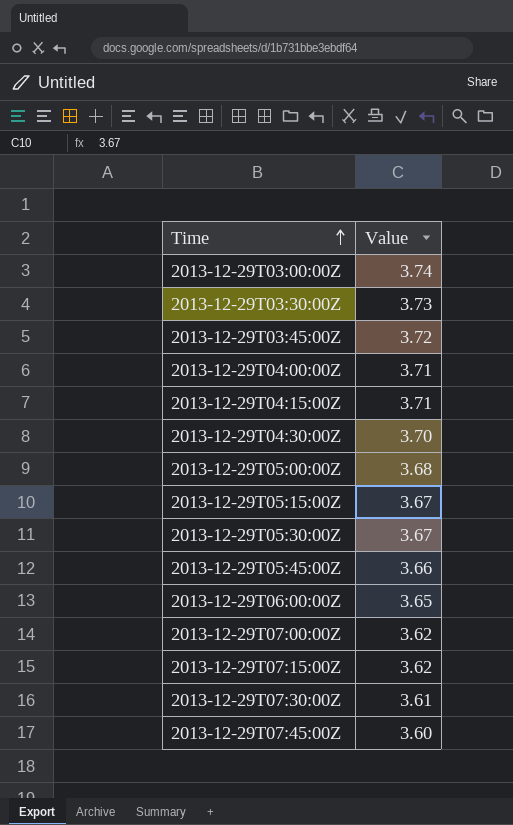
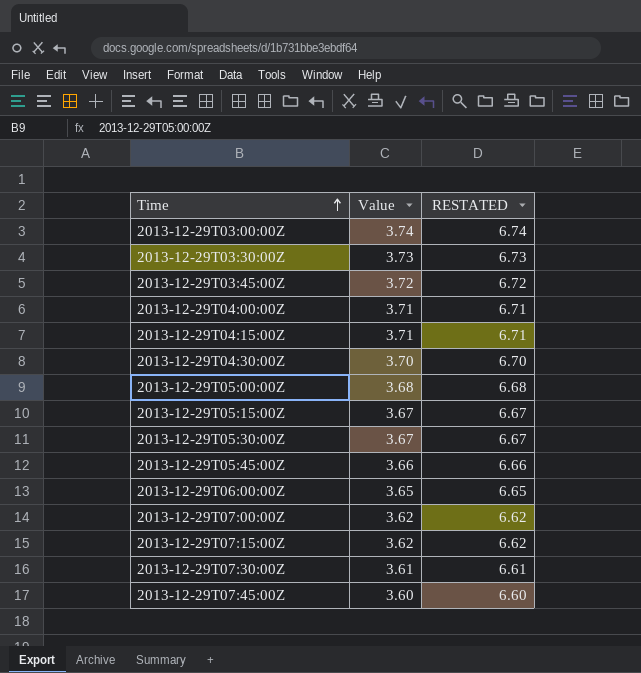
column RESTATED | formula: none -> [Value] + 3

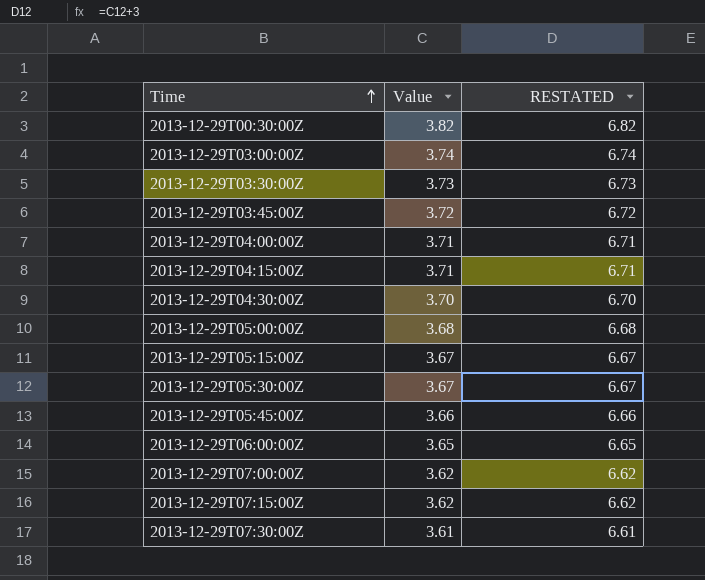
row 2013-12-29T07:45:00Z: 3.60 | 6.60 -> none
row 2013-12-29T00:30:00Z: none -> 3.82 | 6.82

